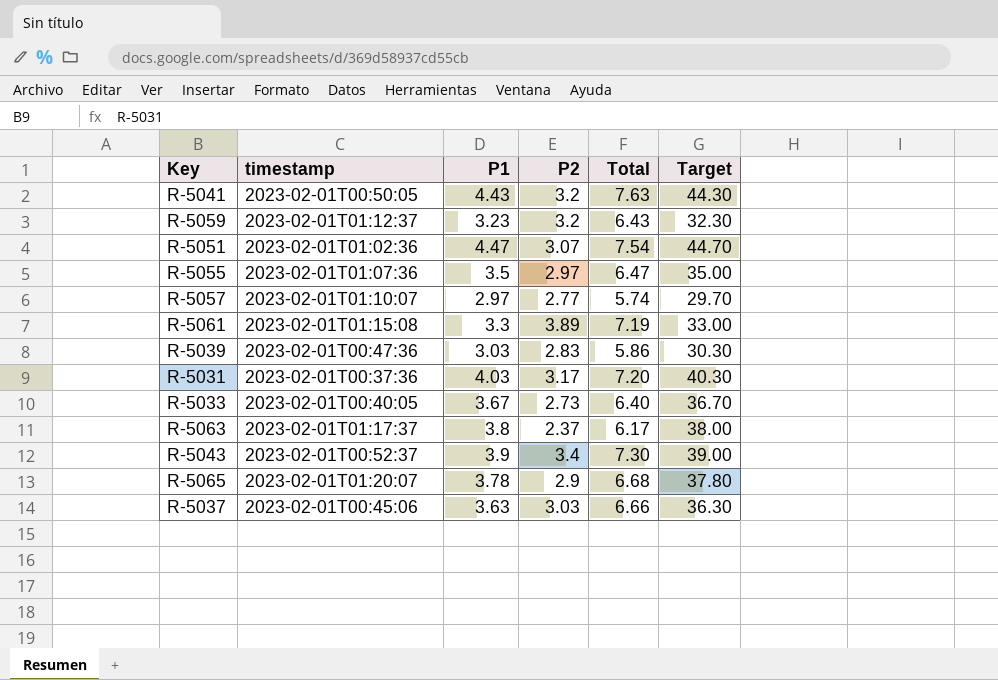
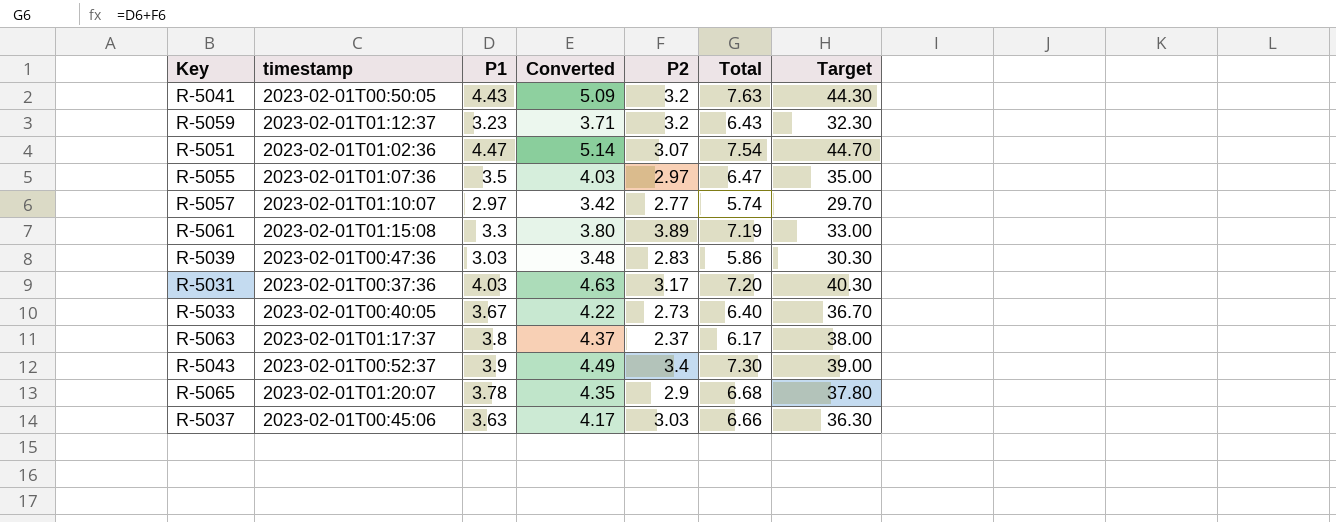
column Converted | formula: none -> [P1] * 1.15

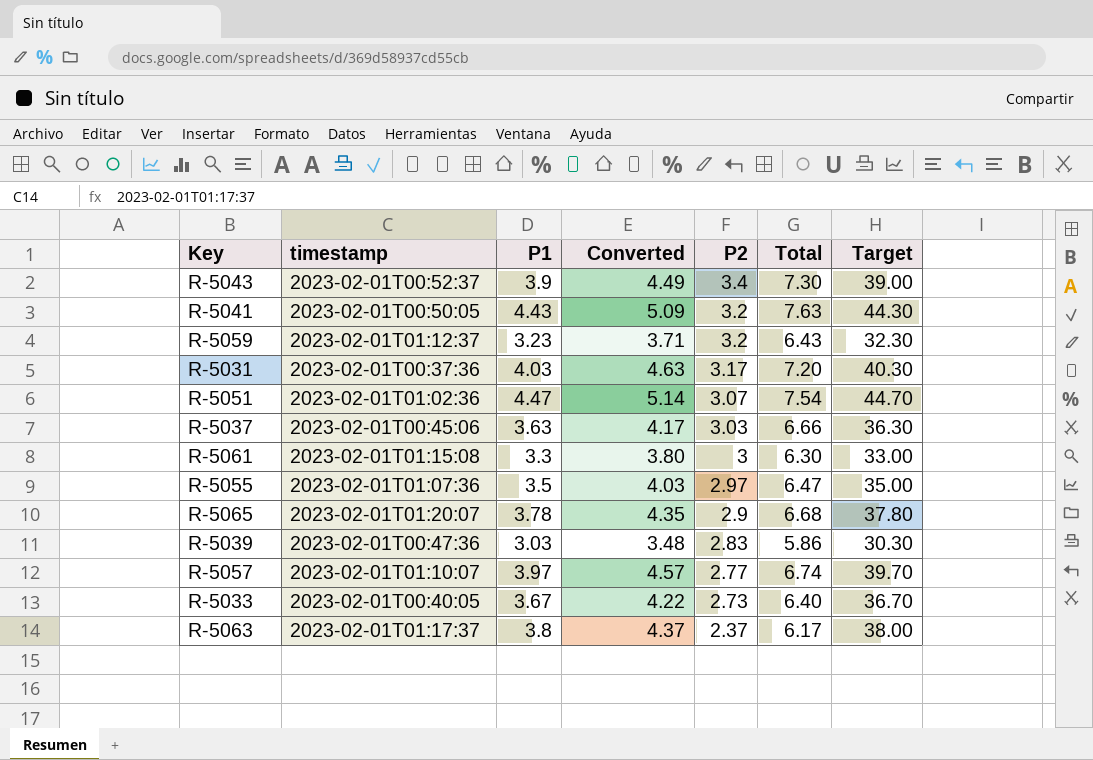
row order: none -> P2 descending
R-5061 | P2: 3.89 -> 3
R-5061 | Total: 7.19 -> 6.30
R-5057 | P1: 2.97 -> 3.97
R-5057 | Converted: 3.42 -> 4.57
R-5057 | Total: 5.74 -> 6.74
R-5057 | Target: 29.70 -> 39.70

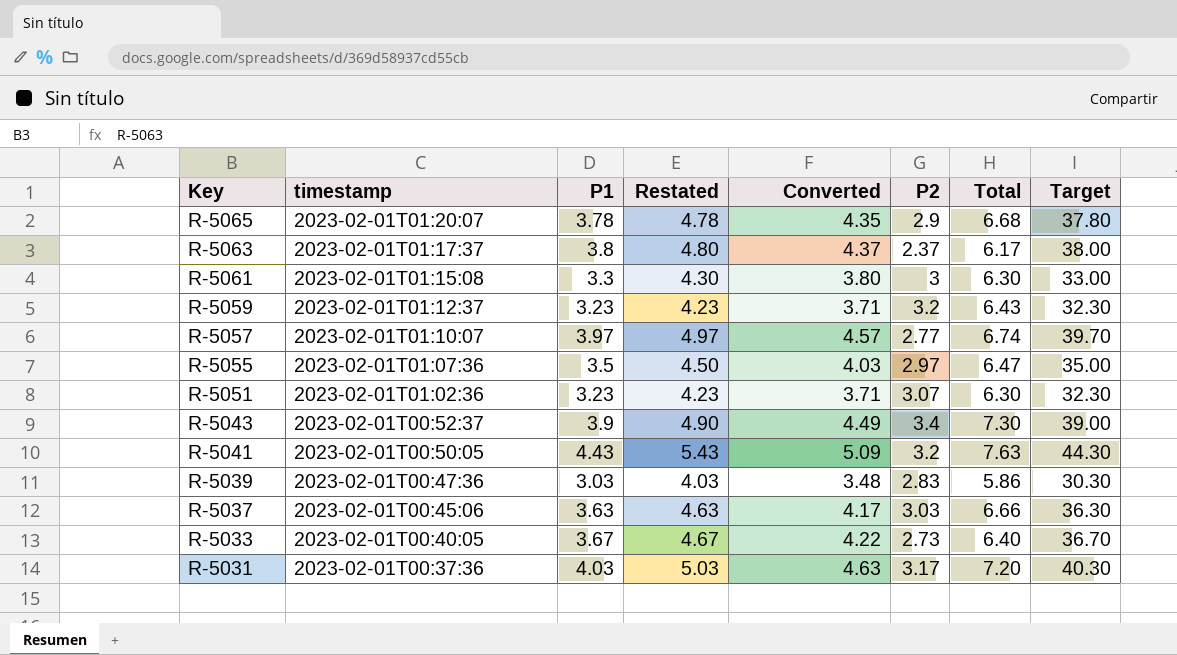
row order: P2 descending -> Key descending
column Restated | formula: none -> [P1] + 1
R-5051 | P1: 4.47 -> 3.23
R-5051 | Converted: 5.14 -> 3.71
R-5051 | Total: 7.54 -> 6.30
R-5051 | Target: 44.70 -> 32.30

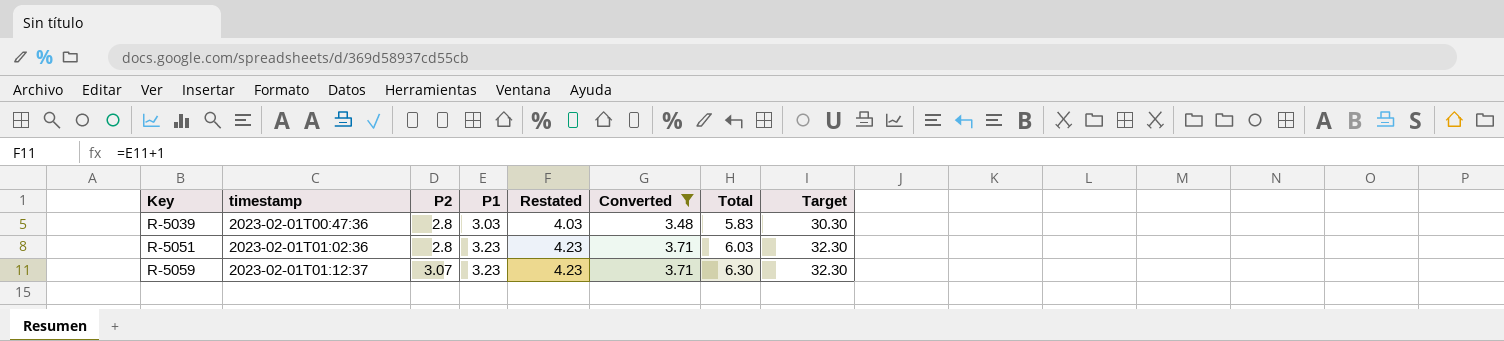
filter: none -> Converted <= 3.71
row order: Key descending -> Key ascending
column P2 | position: 6 -> 3
R-5039 | P2: 2.83 -> 2.8
R-5039 | Total: 5.86 -> 5.83
R-5051 | P2: 3.07 -> 2.8
R-5051 | Total: 6.30 -> 6.03
R-5059 | P2: 3.2 -> 3.07
R-5059 | Total: 6.43 -> 6.30

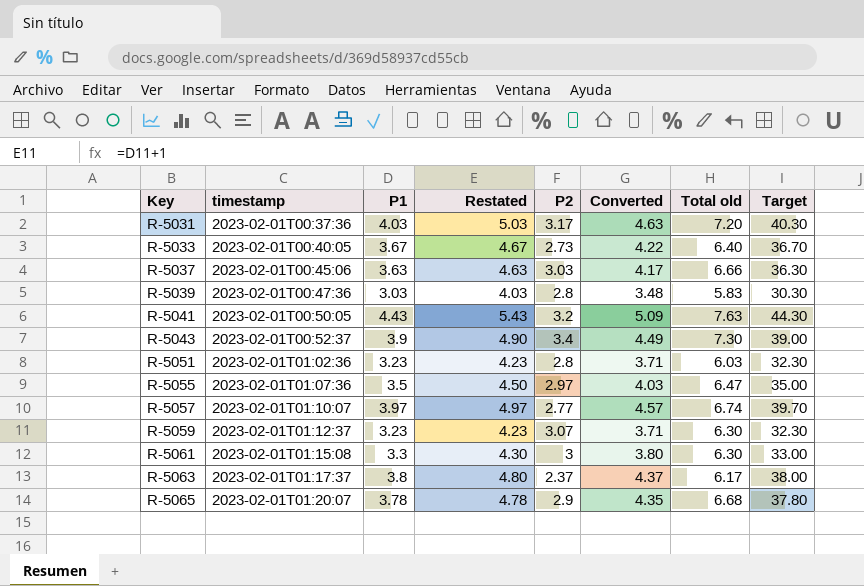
filter: Converted <= 3.71 -> none
column P2 | position: 3 -> 5
column name: Total -> Total old

